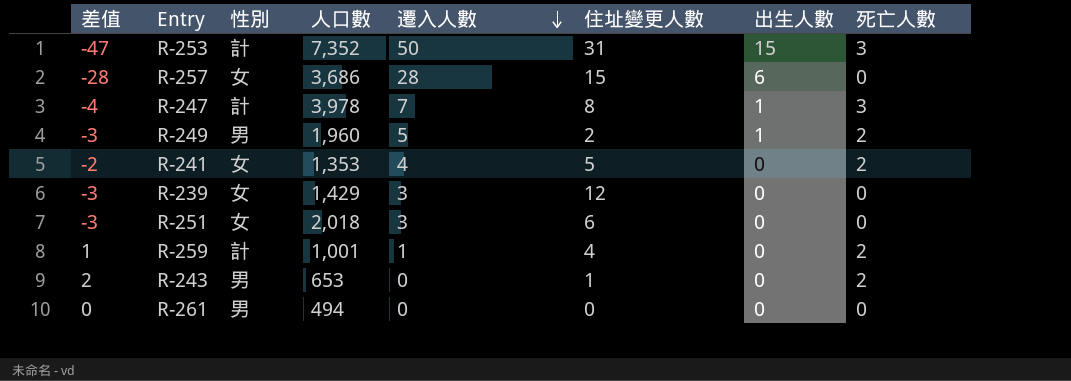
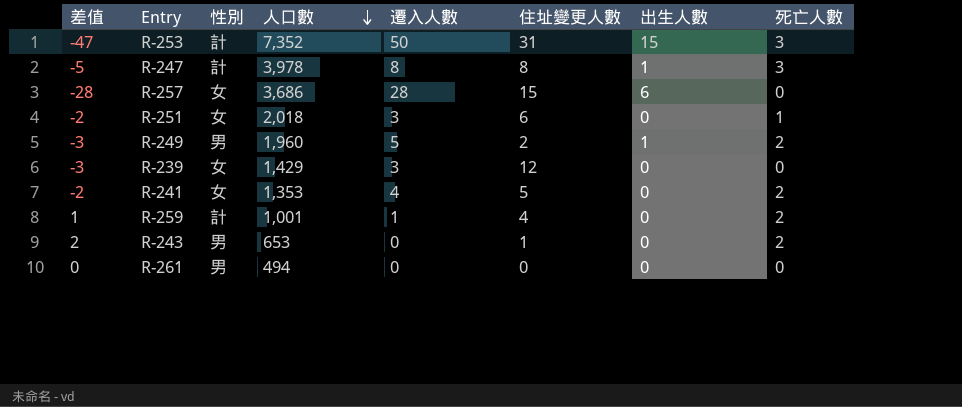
row order: 遷入人數 descending -> 人口數 descending
R-247 | 差值: -4 -> -5
R-247 | 遷入人數: 7 -> 8
R-251 | 差值: -3 -> -2
R-251 | 死亡人數: 0 -> 1

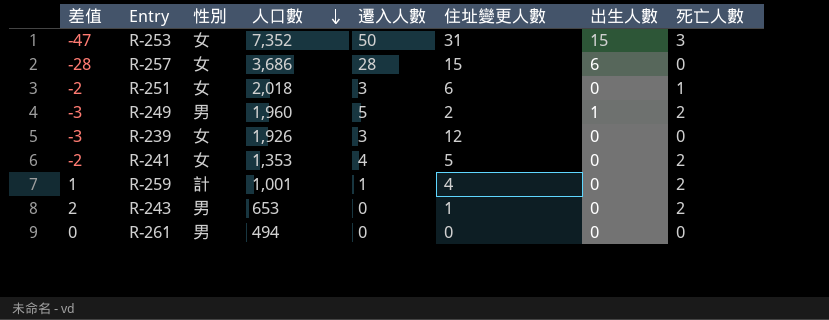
row R-247: -5 | 計 | 3,978 | 8 | 8 | 1 | 3 -> none
R-253 | 性別: 計 -> 女
R-239 | 人口數: 1,429 -> 1,926

